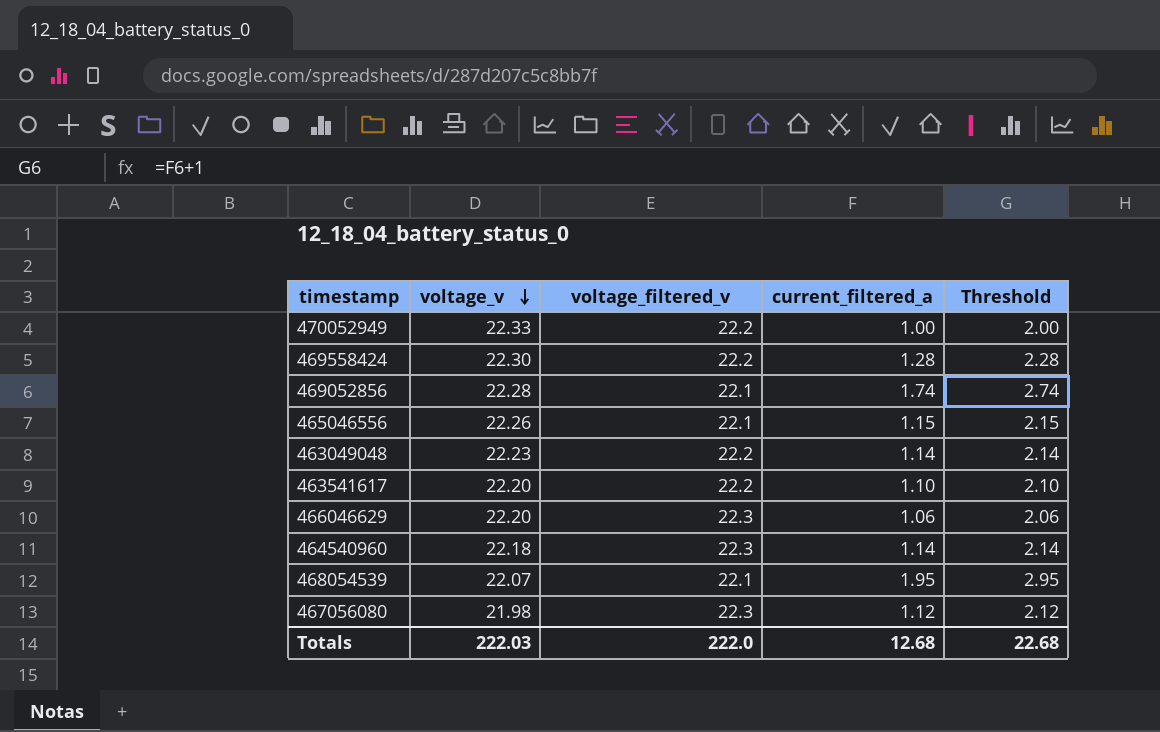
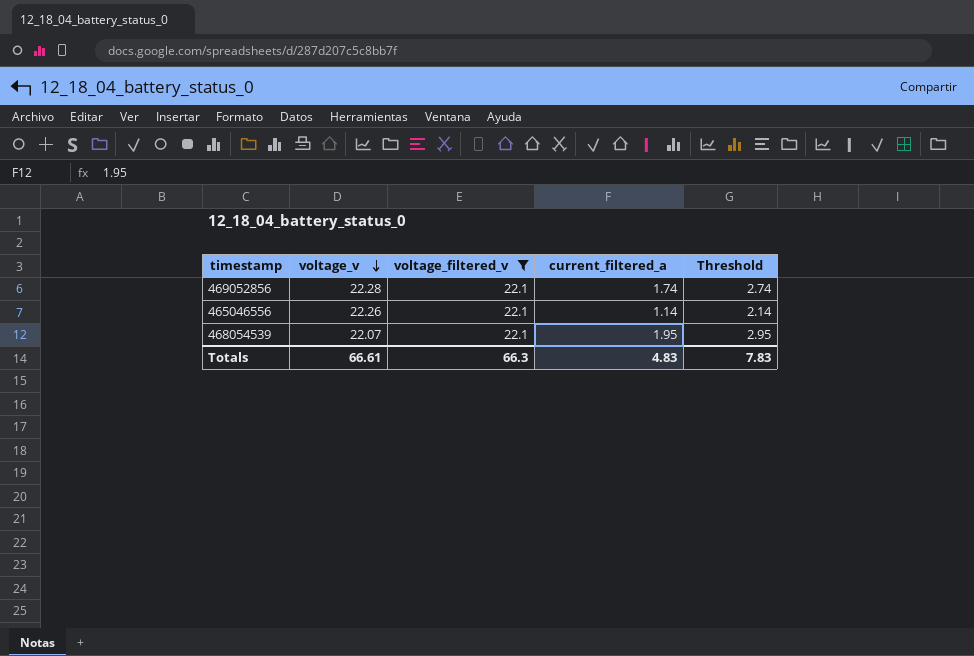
filter: none -> voltage_filtered_v = 22.1
465046556 | current_filtered_a: 1.15 -> 1.14
465046556 | Threshold: 2.15 -> 2.14
Totals | voltage_v: 222.03 -> 66.61
Totals | voltage_filtered_v: 222.0 -> 66.3
Totals | current_filtered_a: 12.68 -> 4.83
Totals | Threshold: 22.68 -> 7.83

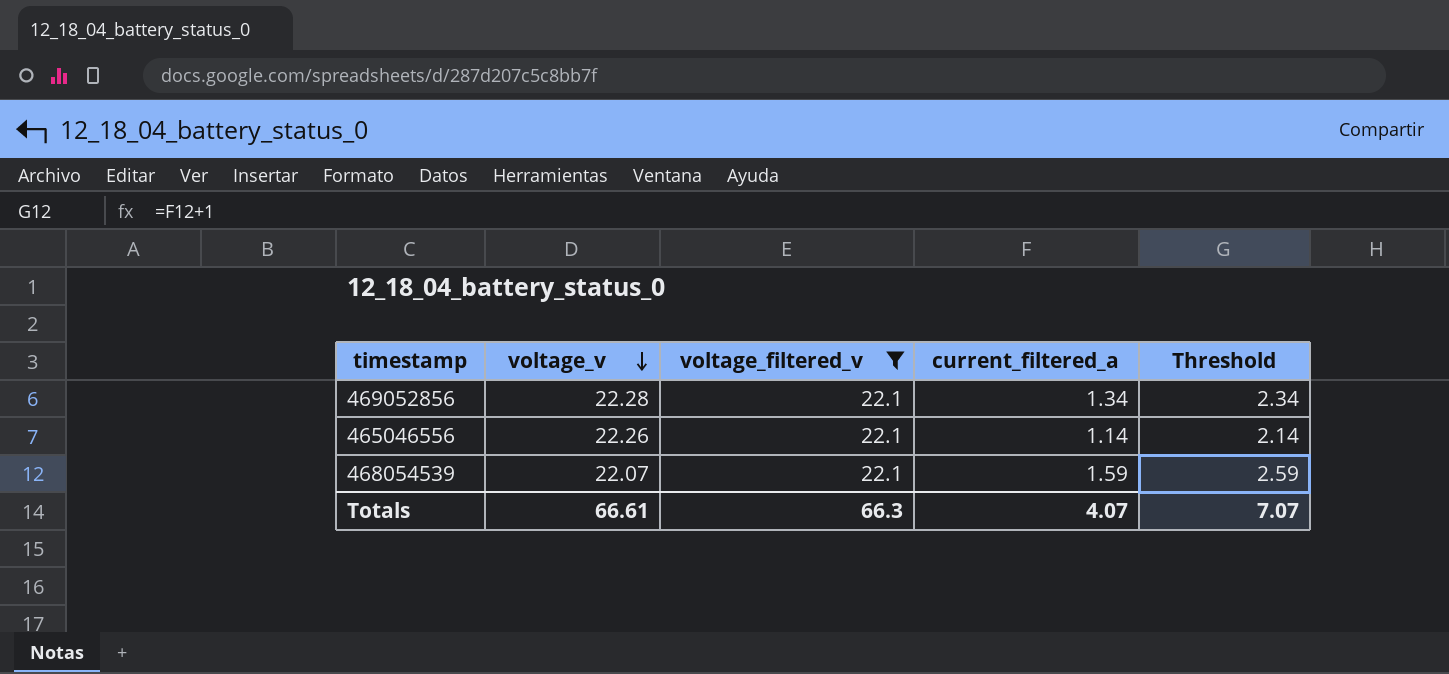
469052856 | current_filtered_a: 1.74 -> 1.34
469052856 | Threshold: 2.74 -> 2.34
468054539 | current_filtered_a: 1.95 -> 1.59
468054539 | Threshold: 2.95 -> 2.59
Totals | current_filtered_a: 4.83 -> 4.07
Totals | Threshold: 7.83 -> 7.07

